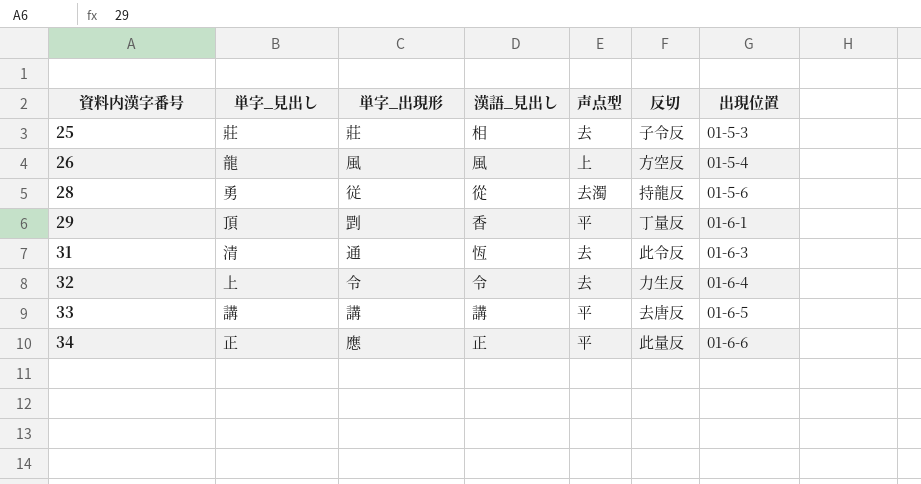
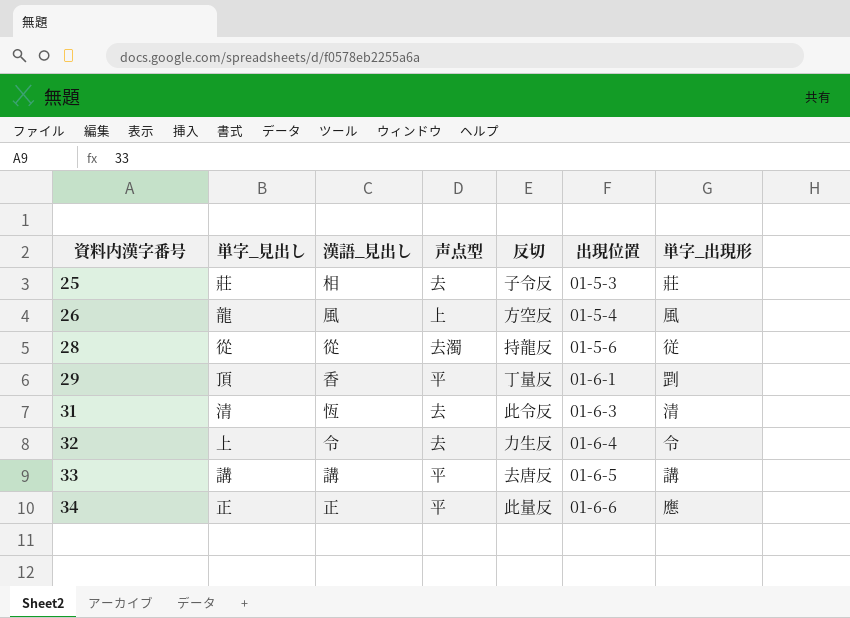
column 単字_出現形 | position: 3 -> 7
28 | 単字_見出し: 勇 -> 從
31 | 単字_出現形: 通 -> 清

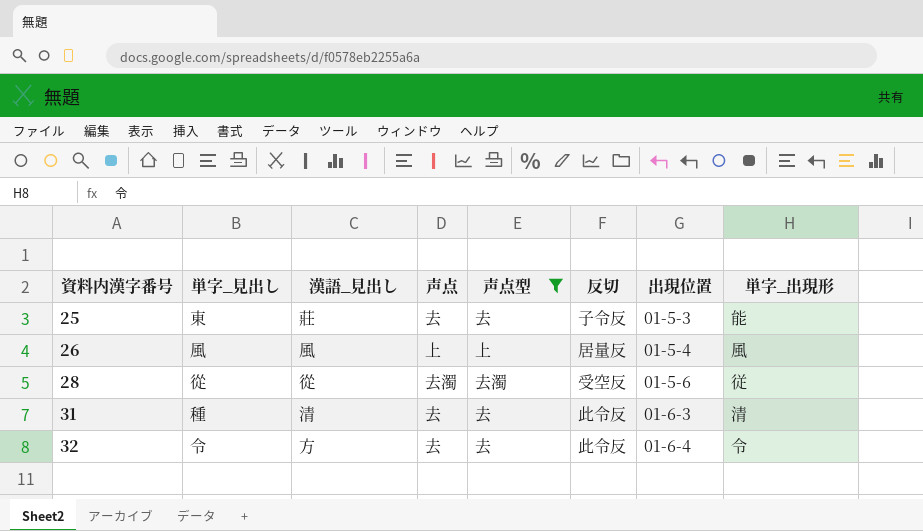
filter: none -> 声点型 != 平
column 声点 | position: none -> 4
25 | 単字_見出し: 莊 -> 東
25 | 漢語_見出し: 相 -> 莊
25 | 単字_出現形: 莊 -> 能
26 | 単字_見出し: 龍 -> 風
26 | 反切: 方空反 -> 居量反
28 | 反切: 持龍反 -> 受空反
31 | 単字_見出し: 清 -> 種
31 | 漢語_見出し: 恆 -> 清
32 | 単字_見出し: 上 -> 令
32 | 漢語_見出し: 令 -> 方
32 | 反切: 力生反 -> 此令反

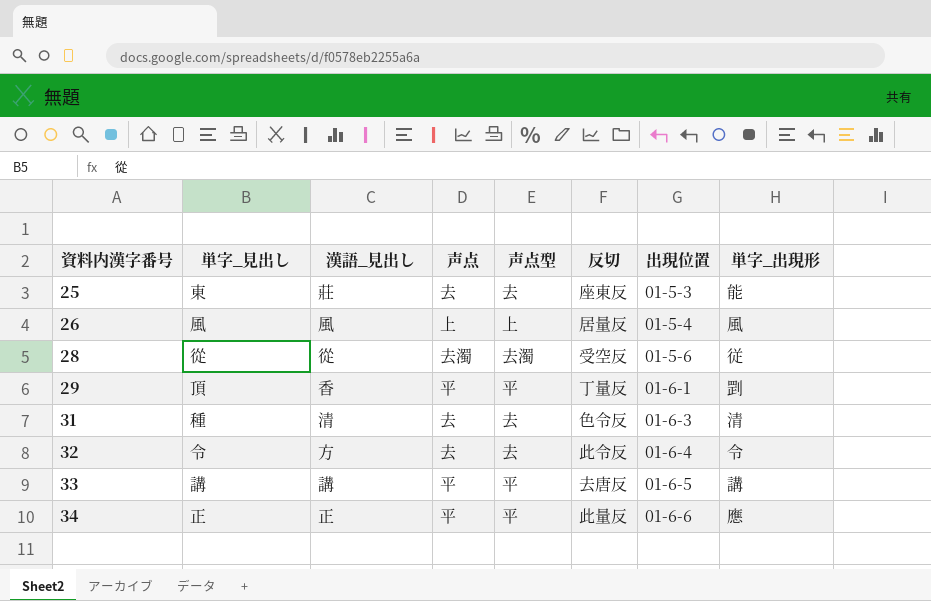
filter: 声点型 != 平 -> none
25 | 反切: 子令反 -> 座東反
31 | 反切: 此令反 -> 色令反

